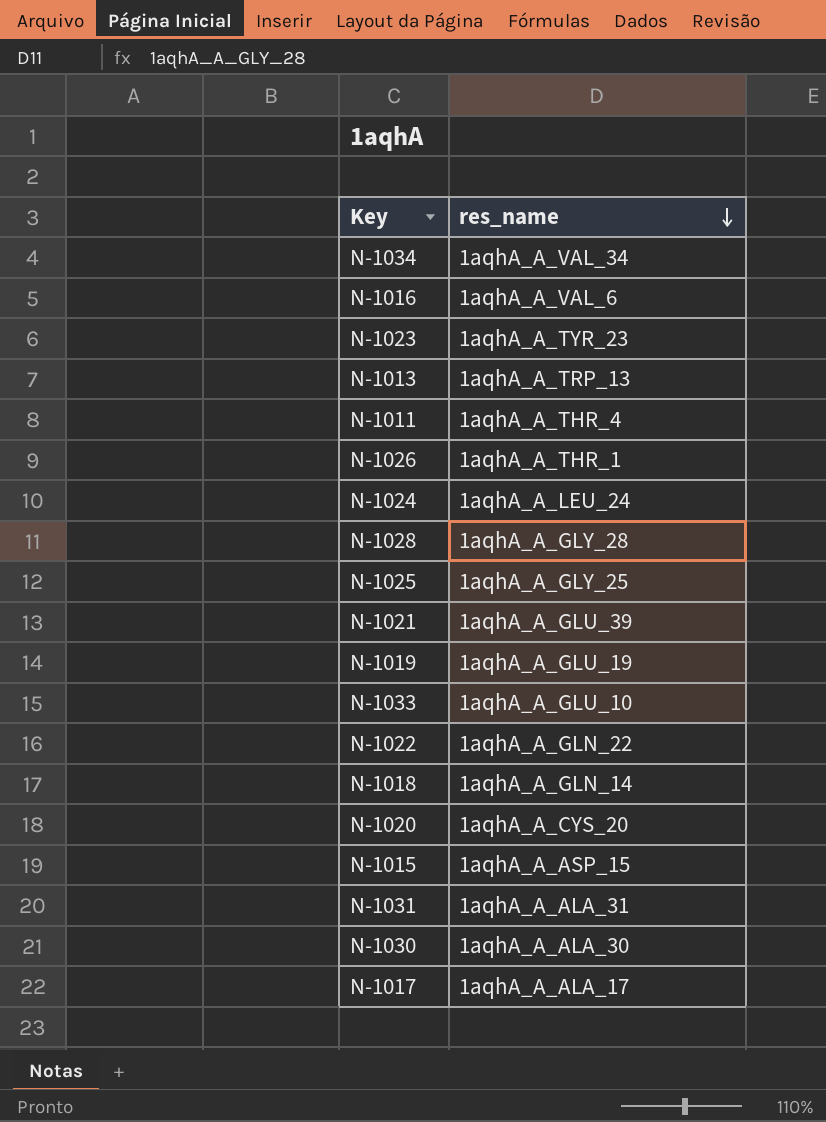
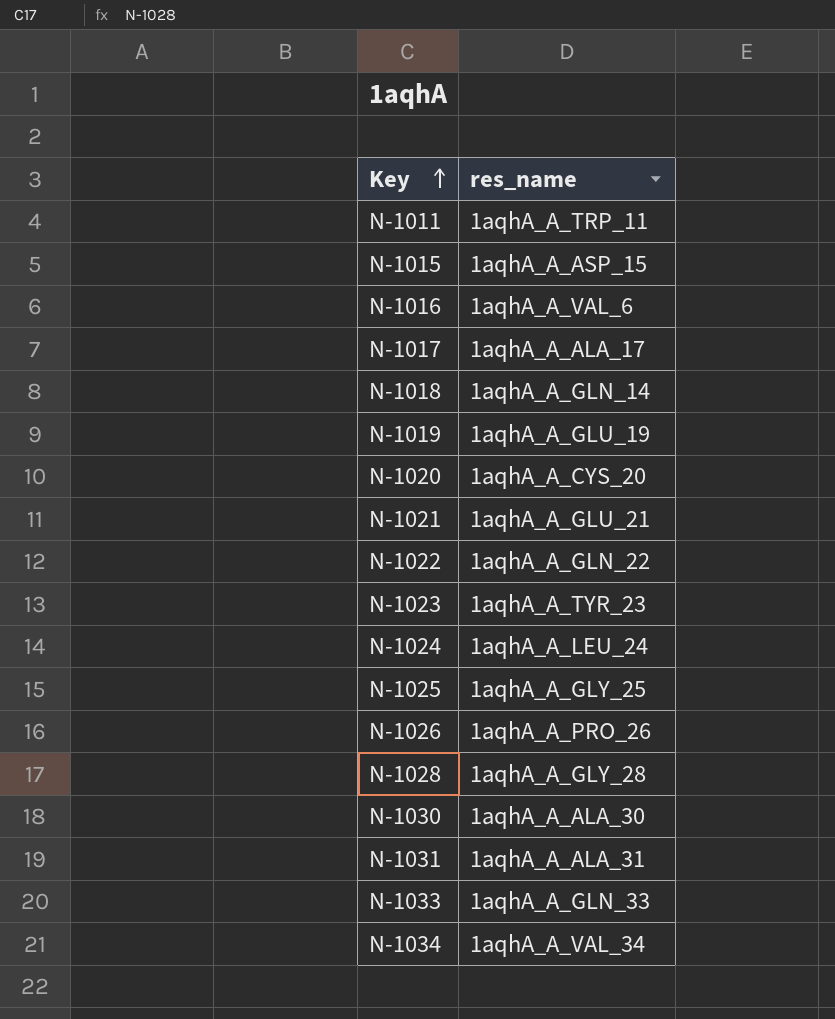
row order: res_name descending -> Key ascending
row N-1013: 1aqhA_A_TRP_13 -> none
N-1011 | res_name: 1aqhA_A_THR_4 -> 1aqhA_A_TRP_11
N-1021 | res_name: 1aqhA_A_GLU_39 -> 1aqhA_A_GLU_21
N-1026 | res_name: 1aqhA_A_THR_1 -> 1aqhA_A_PRO_26
N-1033 | res_name: 1aqhA_A_GLU_10 -> 1aqhA_A_GLN_33

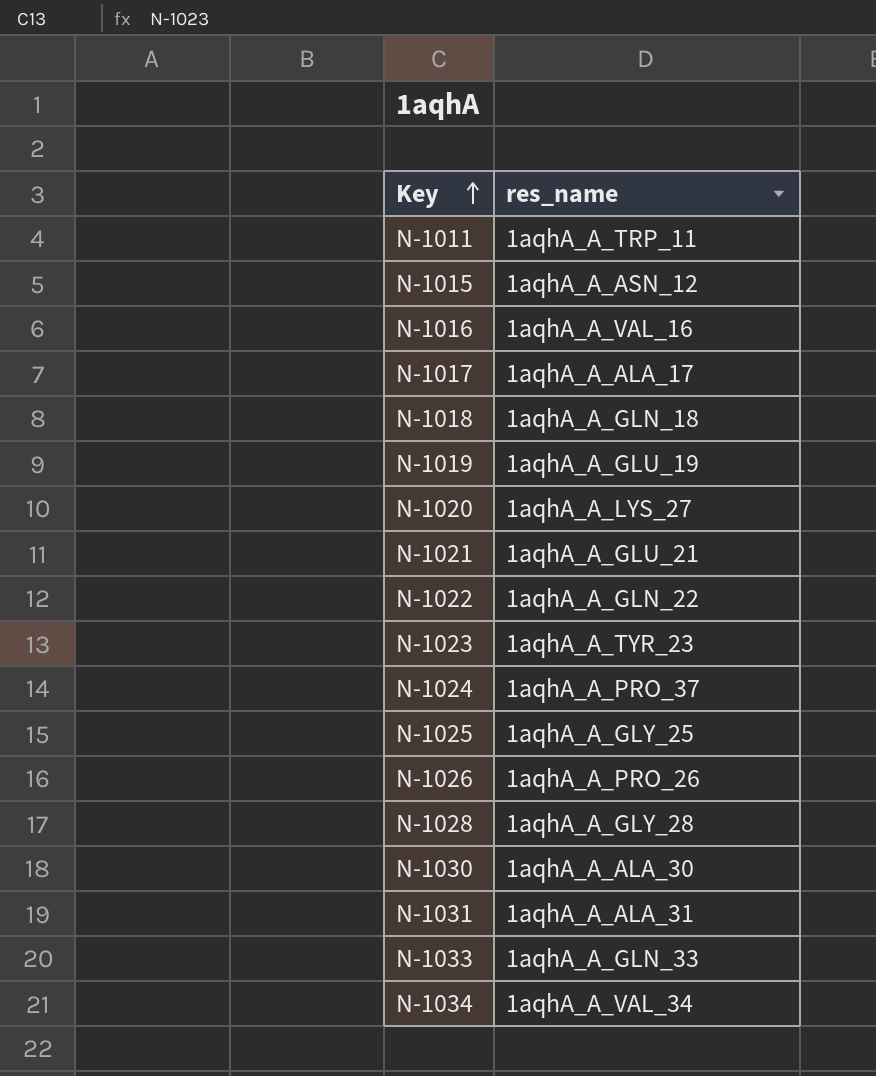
N-1015 | res_name: 1aqhA_A_ASP_15 -> 1aqhA_A_ASN_12
N-1016 | res_name: 1aqhA_A_VAL_6 -> 1aqhA_A_VAL_16
N-1018 | res_name: 1aqhA_A_GLN_14 -> 1aqhA_A_GLN_18
N-1020 | res_name: 1aqhA_A_CYS_20 -> 1aqhA_A_LYS_27
N-1024 | res_name: 1aqhA_A_LEU_24 -> 1aqhA_A_PRO_37

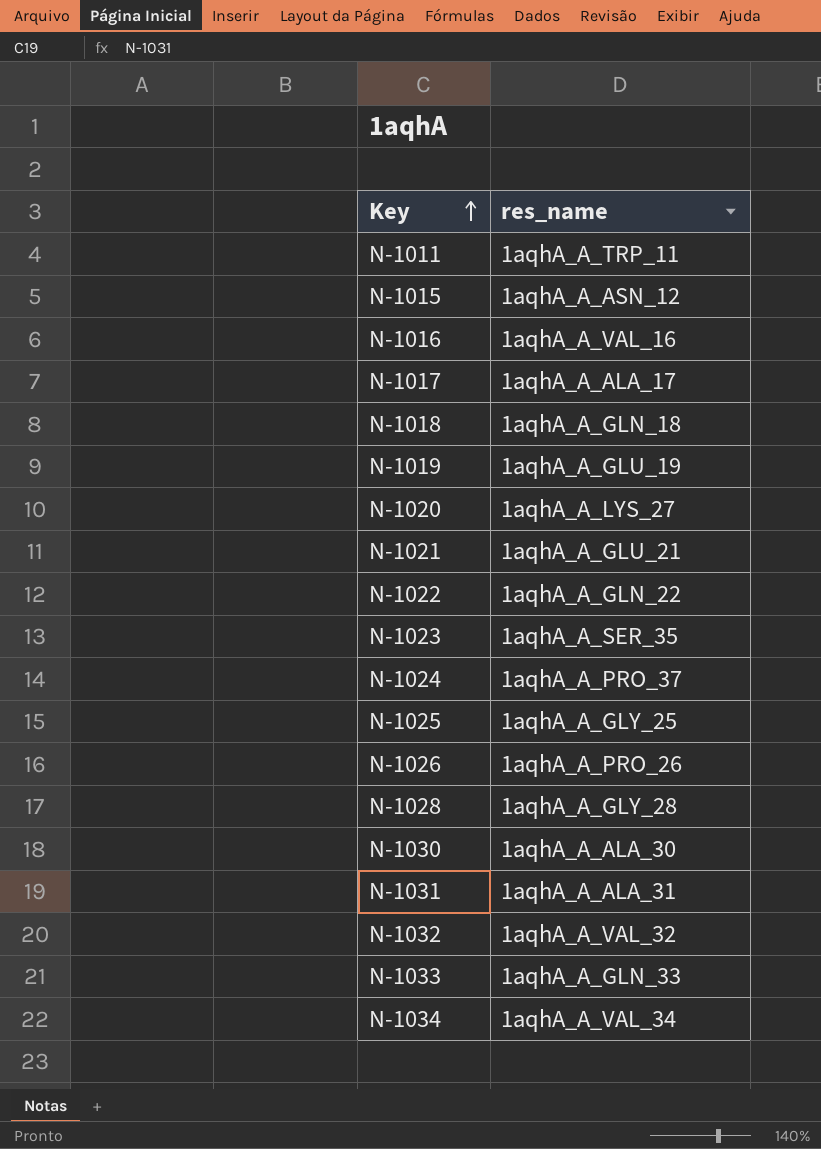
N-1023 | res_name: 1aqhA_A_TYR_23 -> 1aqhA_A_SER_35
row N-1032: none -> 1aqhA_A_VAL_32

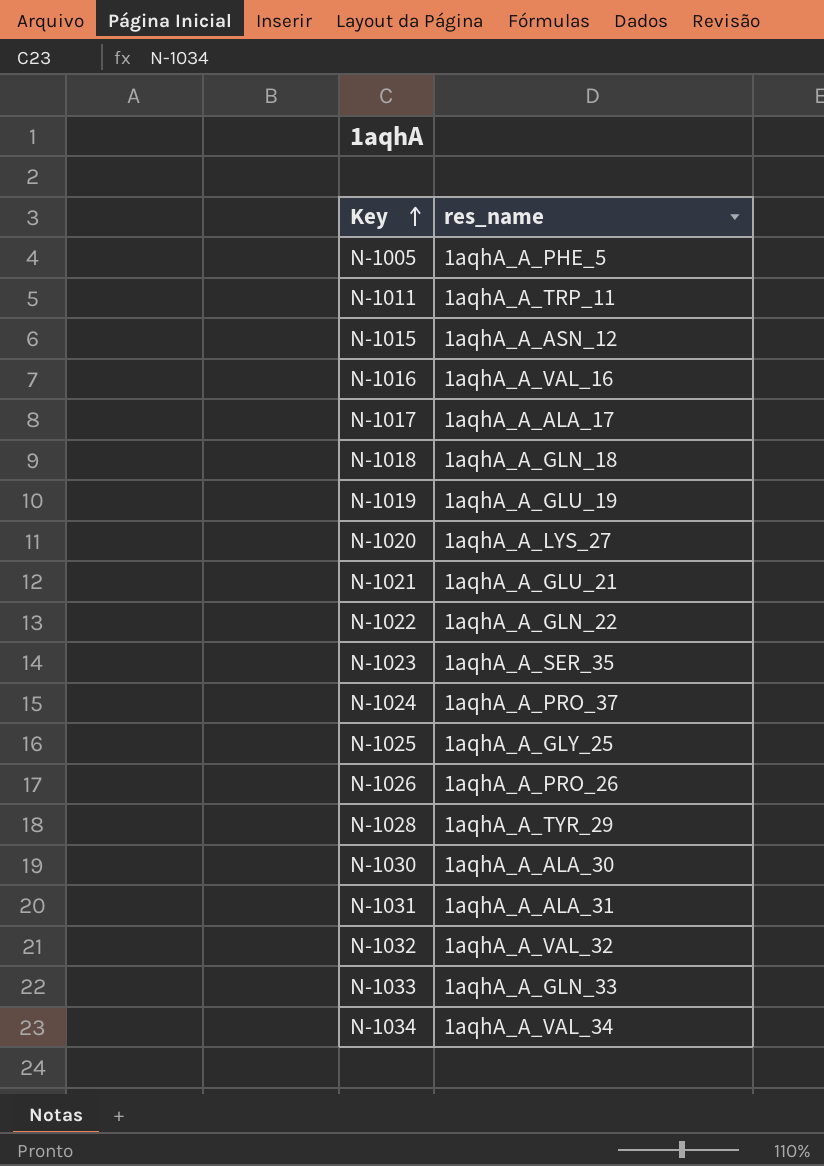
row N-1005: none -> 1aqhA_A_PHE_5
N-1028 | res_name: 1aqhA_A_GLY_28 -> 1aqhA_A_TYR_29

